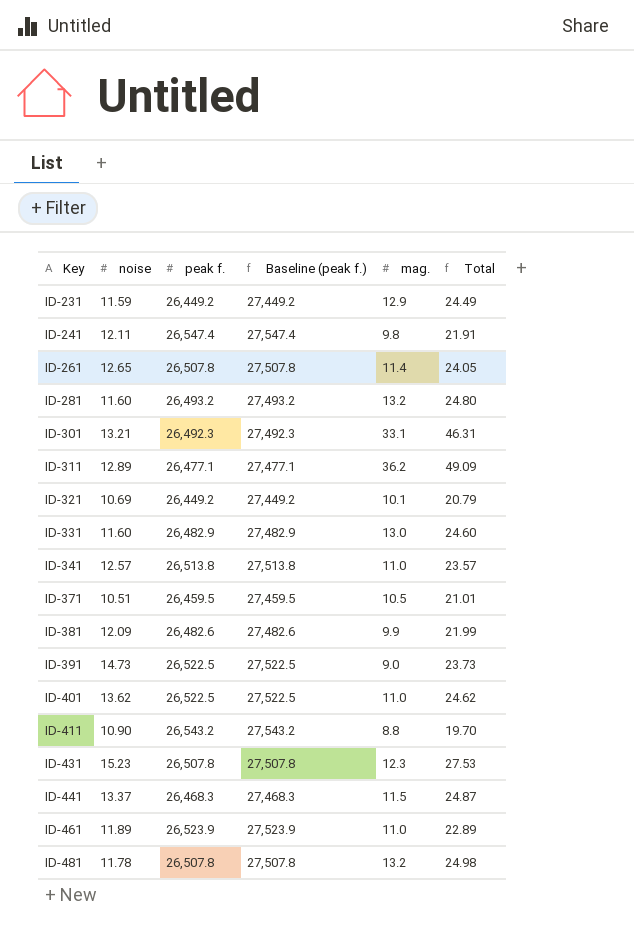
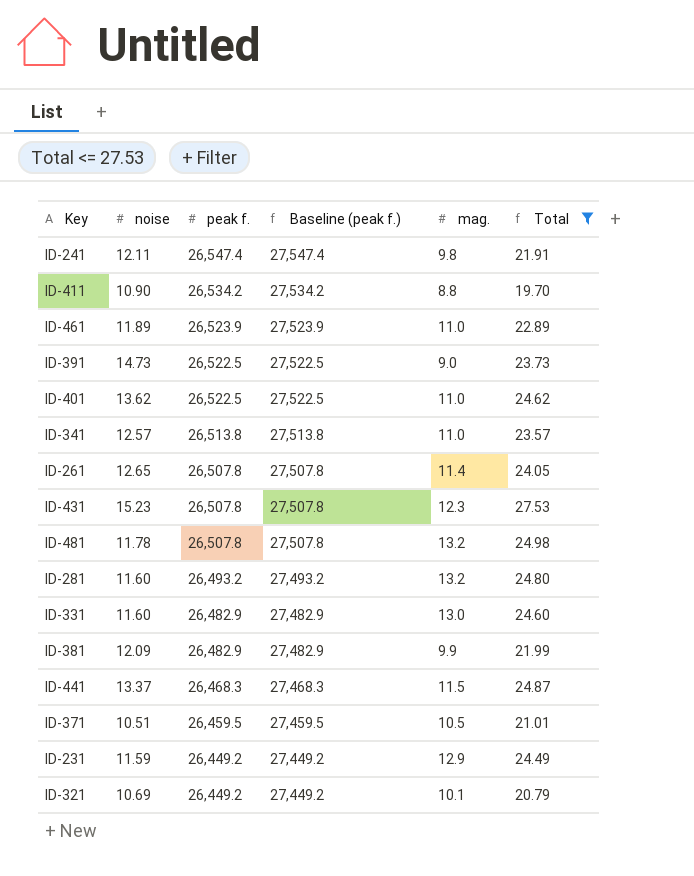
filter: none -> Total <= 27.53
row order: Key ascending -> peak f. descending
ID-411 | peak f.: 26,543.2 -> 26,534.2
ID-411 | Baseline (peak f.): 27,543.2 -> 27,534.2
ID-381 | peak f.: 26,482.6 -> 26,482.9
ID-381 | Baseline (peak f.): 27,482.6 -> 27,482.9

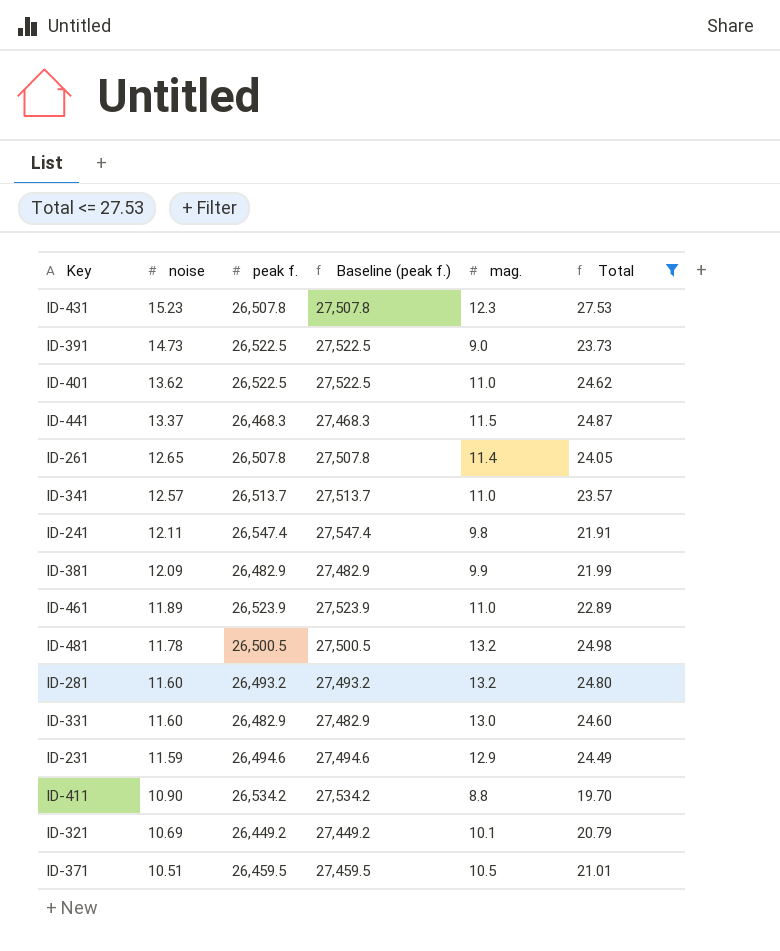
row order: peak f. descending -> noise descending
ID-341 | peak f.: 26,513.8 -> 26,513.7
ID-341 | Baseline (peak f.): 27,513.8 -> 27,513.7
ID-481 | peak f.: 26,507.8 -> 26,500.5
ID-481 | Baseline (peak f.): 27,507.8 -> 27,500.5
ID-231 | peak f.: 26,449.2 -> 26,494.6
ID-231 | Baseline (peak f.): 27,449.2 -> 27,494.6

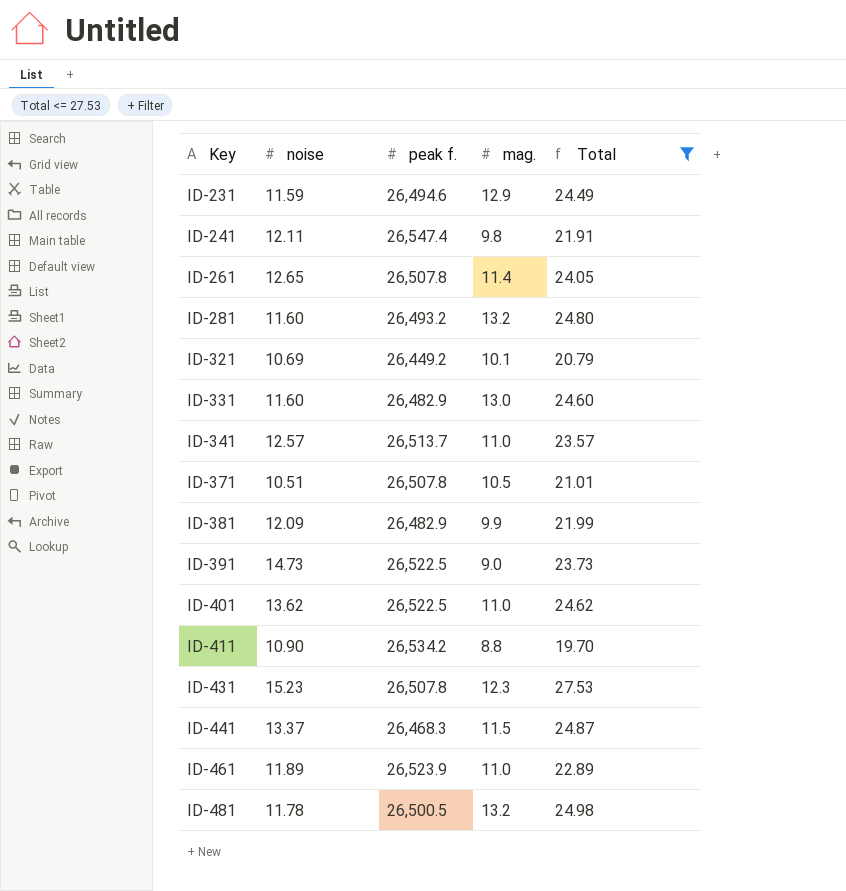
row order: noise descending -> Key ascending
column Baseline (peak f.) | formula: [peak f.] + 1000 -> none
ID-371 | peak f.: 26,459.5 -> 26,507.8

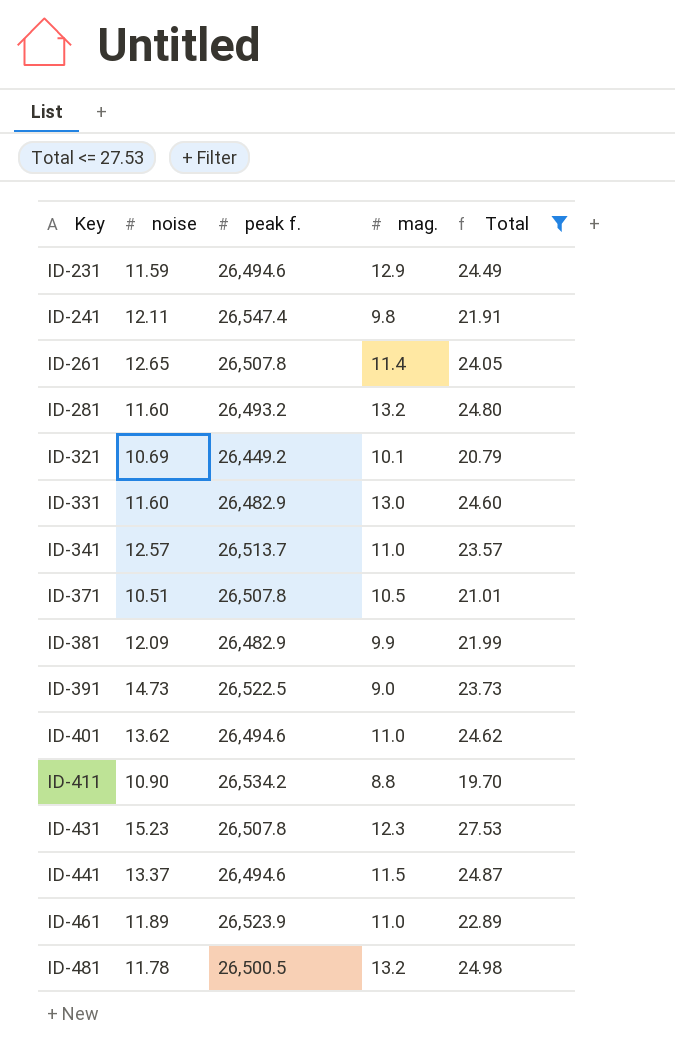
ID-401 | peak f.: 26,522.5 -> 26,494.6
ID-441 | peak f.: 26,468.3 -> 26,494.6

